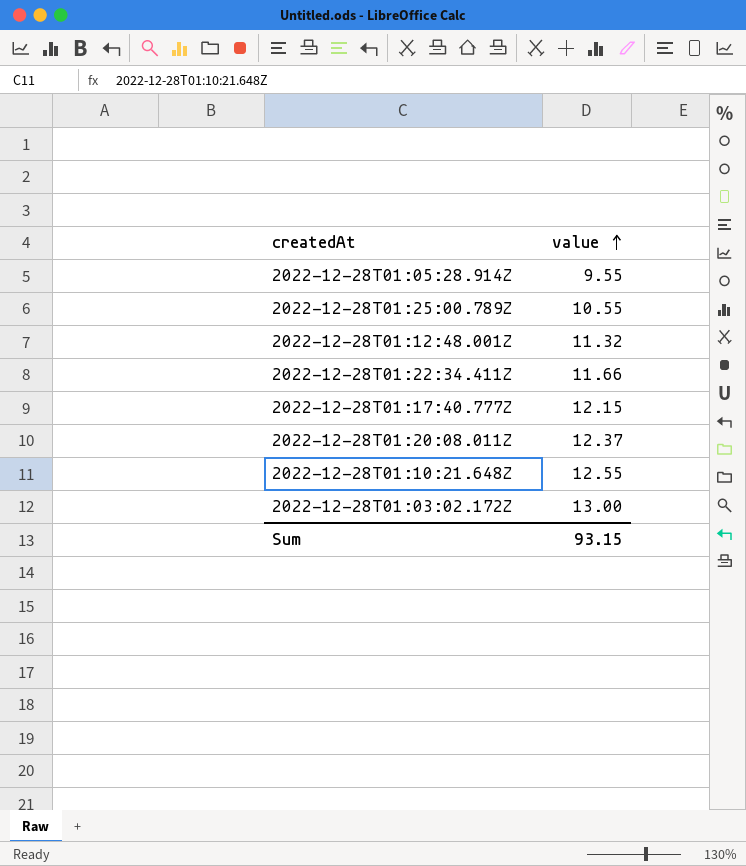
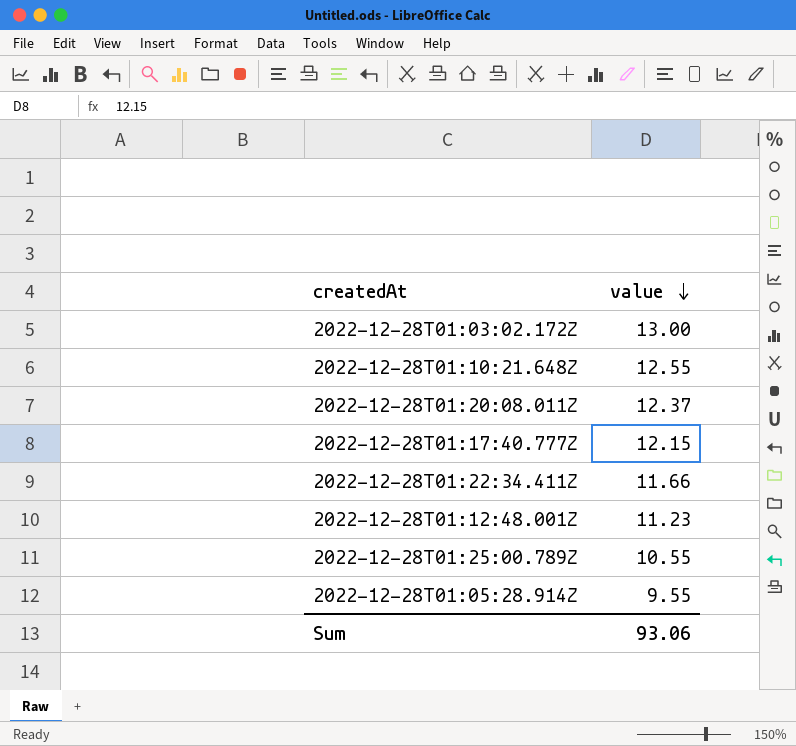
row order: value ascending -> value descending
2022-12-28T01:12:48.001Z | value: 11.32 -> 11.23
Sum | value: 93.15 -> 93.06

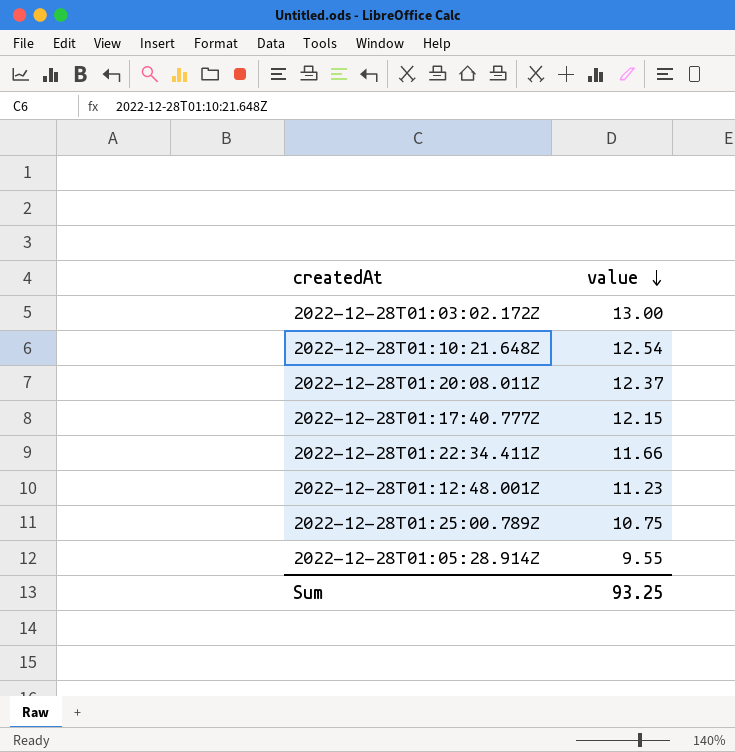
2022-12-28T01:10:21.648Z | value: 12.55 -> 12.54
2022-12-28T01:25:00.789Z | value: 10.55 -> 10.75
Sum | value: 93.06 -> 93.25

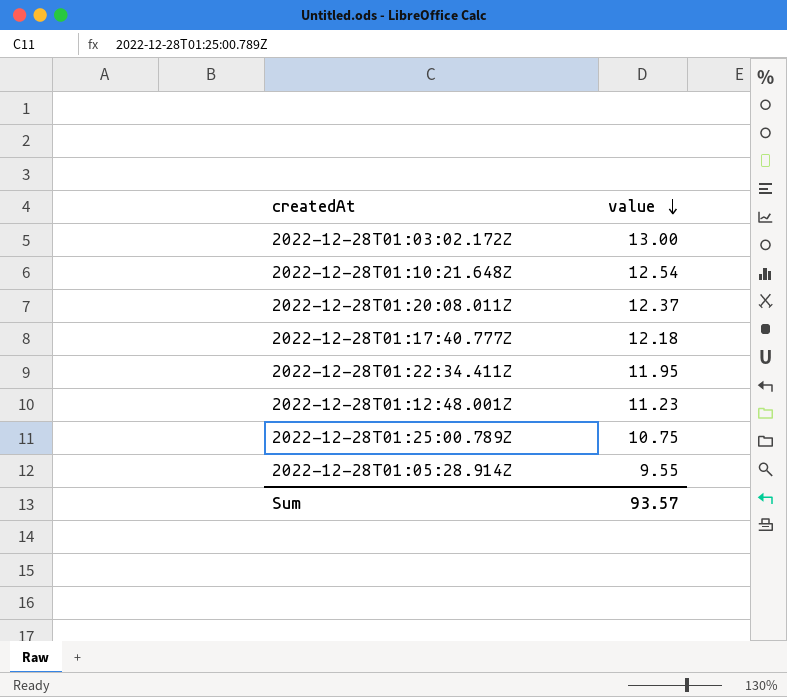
2022-12-28T01:17:40.777Z | value: 12.15 -> 12.18
2022-12-28T01:22:34.411Z | value: 11.66 -> 11.95
Sum | value: 93.25 -> 93.57

